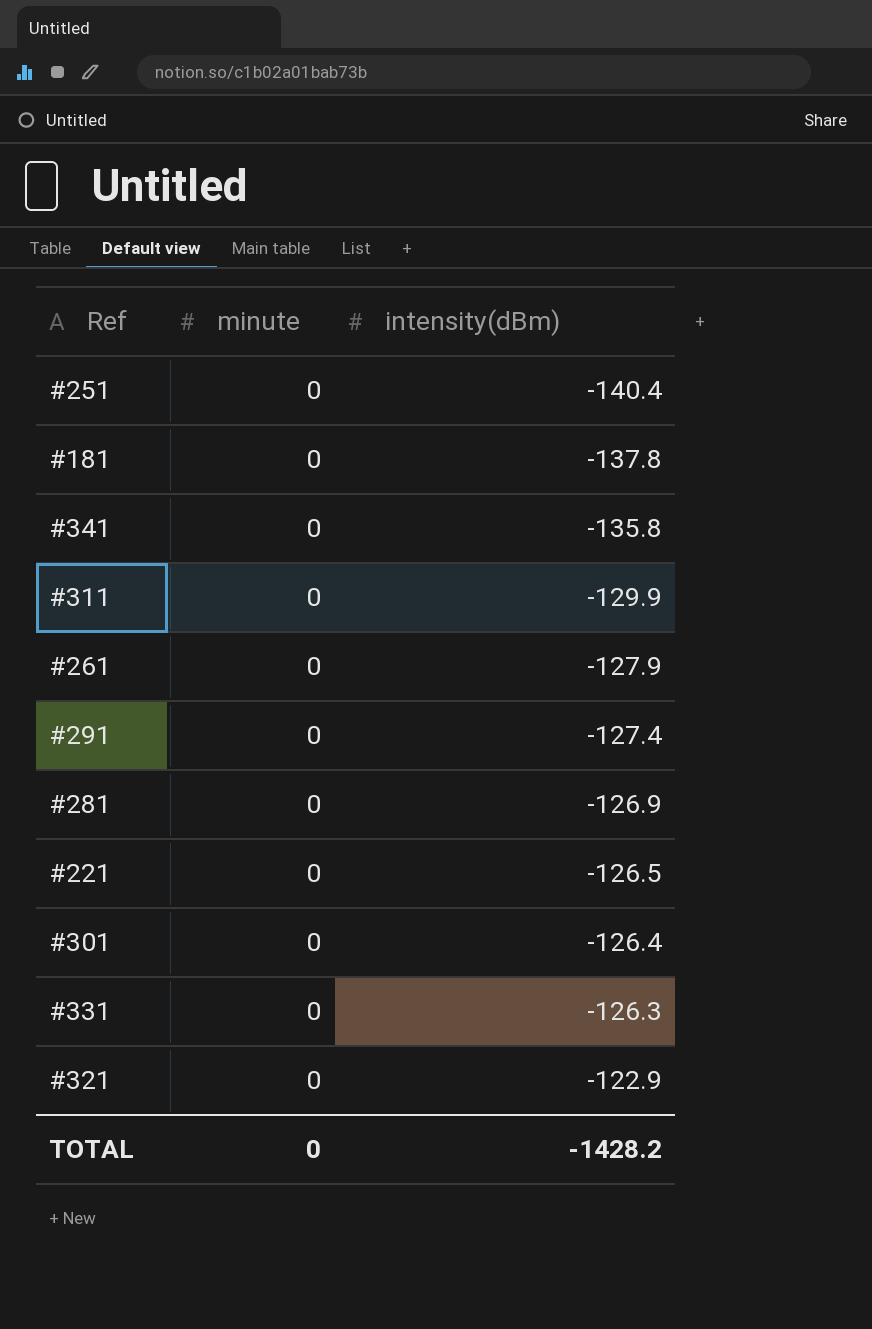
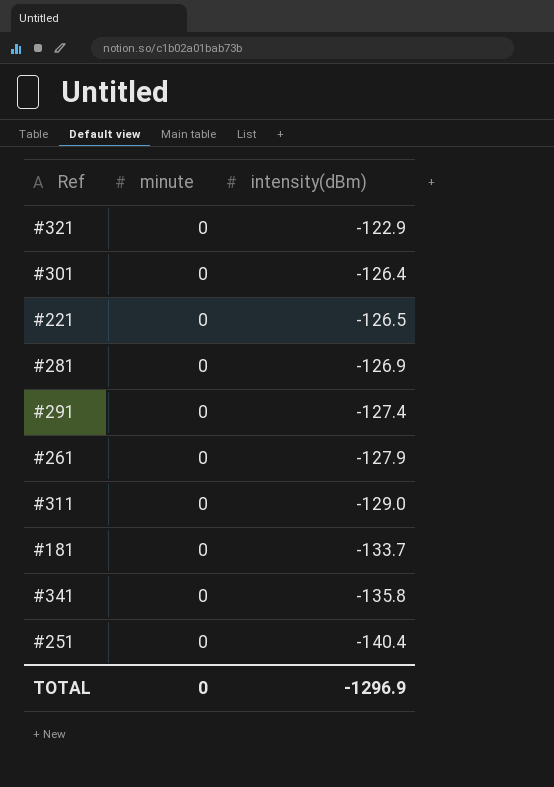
row order: intensity(dBm) ascending -> intensity(dBm) descending
row #331: 0 | -126.3 -> none
#311 | intensity(dBm): -129.9 -> -129.0
#181 | intensity(dBm): -137.8 -> -133.7
TOTAL | intensity(dBm): -1428.2 -> -1296.9

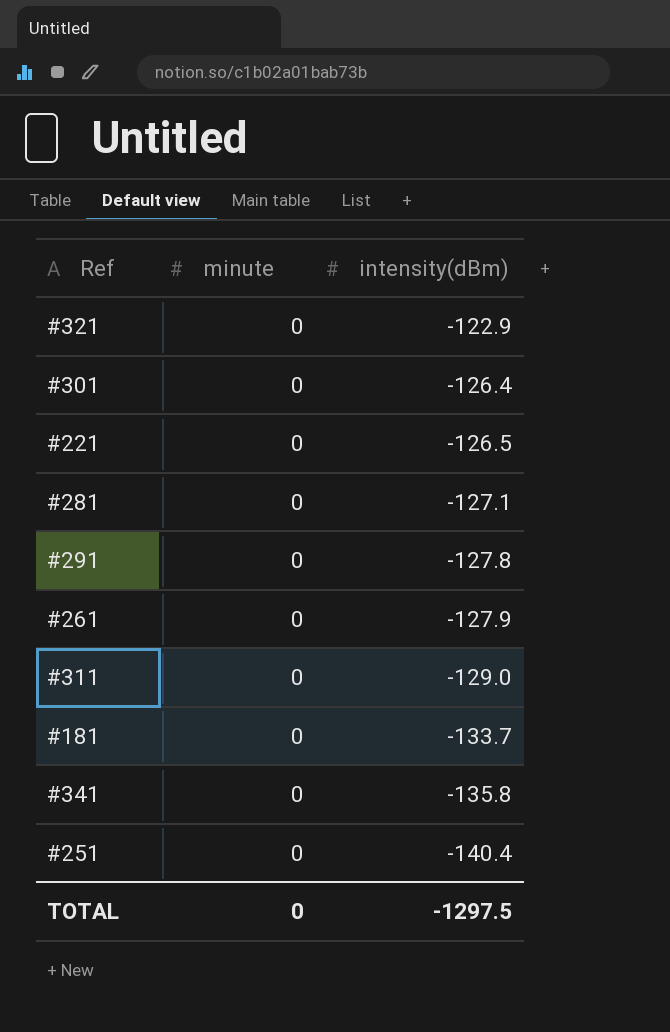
#281 | intensity(dBm): -126.9 -> -127.1
#291 | intensity(dBm): -127.4 -> -127.8
TOTAL | intensity(dBm): -1296.9 -> -1297.5

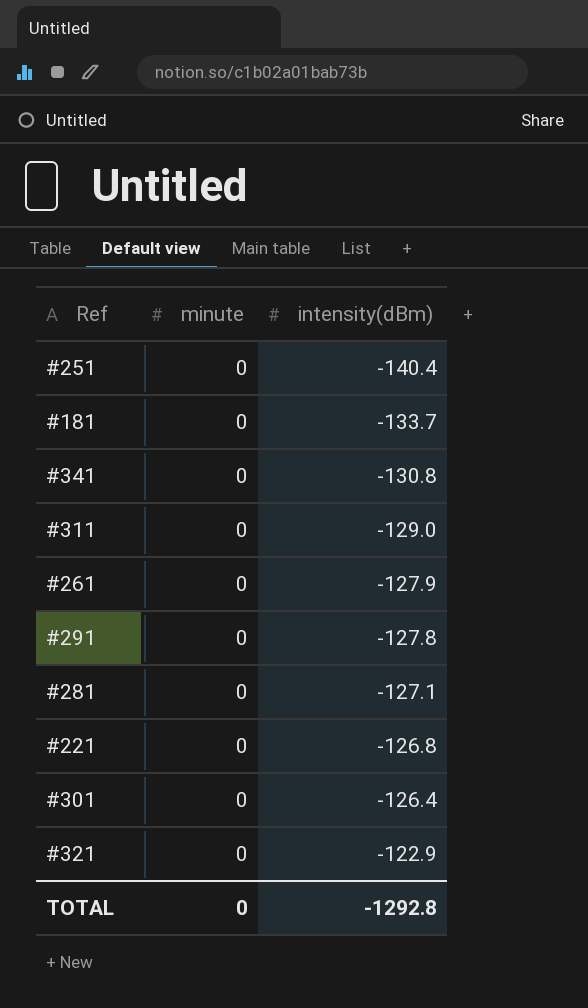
row order: intensity(dBm) descending -> intensity(dBm) ascending
#341 | intensity(dBm): -135.8 -> -130.8
#221 | intensity(dBm): -126.5 -> -126.8
TOTAL | intensity(dBm): -1297.5 -> -1292.8

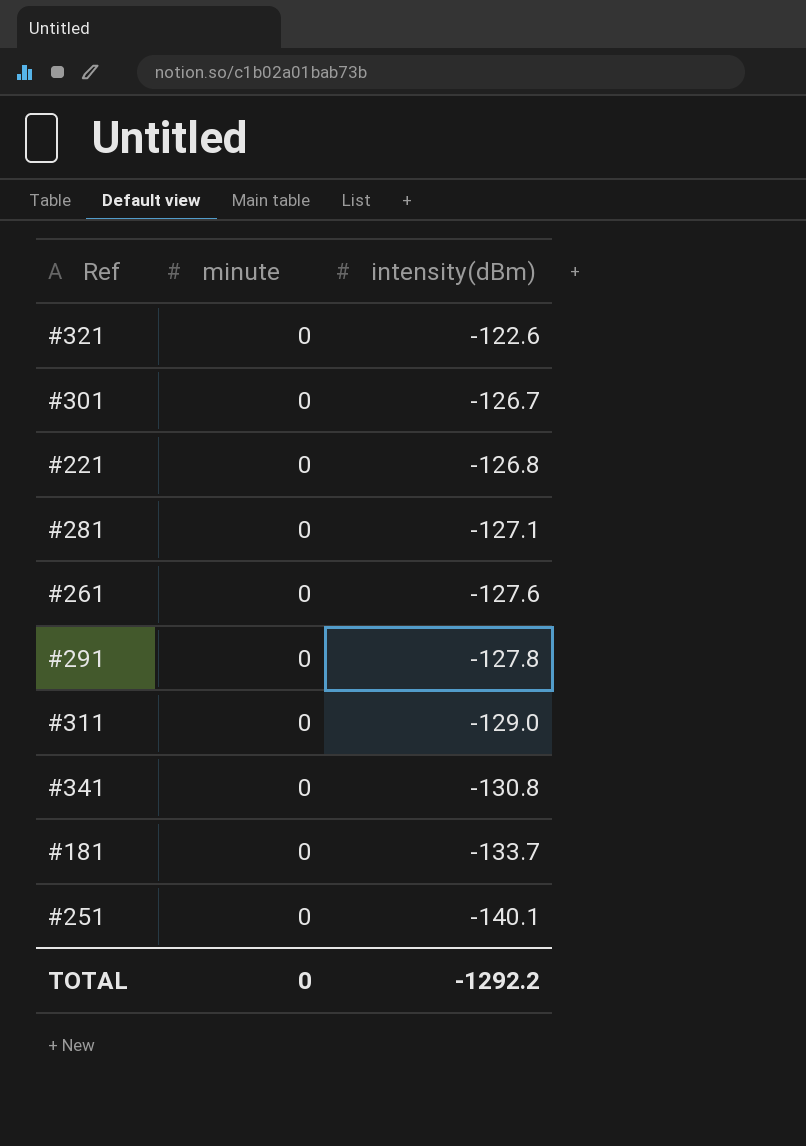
row order: intensity(dBm) ascending -> intensity(dBm) descending
#321 | intensity(dBm): -122.9 -> -122.6
#301 | intensity(dBm): -126.4 -> -126.7
#261 | intensity(dBm): -127.9 -> -127.6
#251 | intensity(dBm): -140.4 -> -140.1
TOTAL | intensity(dBm): -1292.8 -> -1292.2

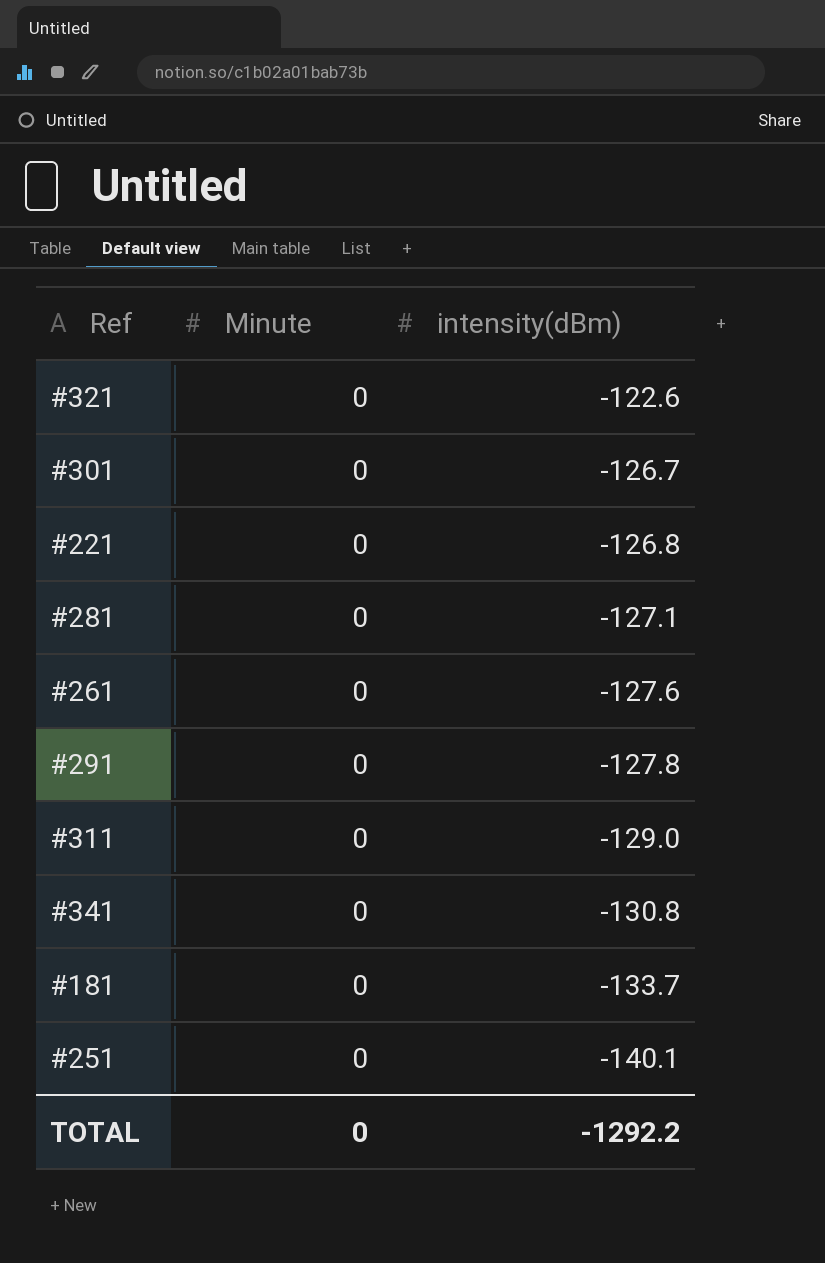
column name: minute -> Minute

